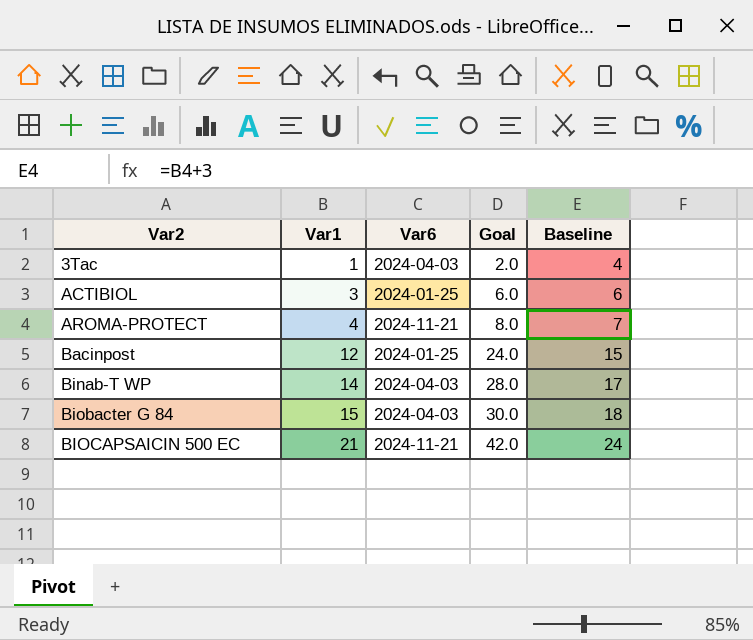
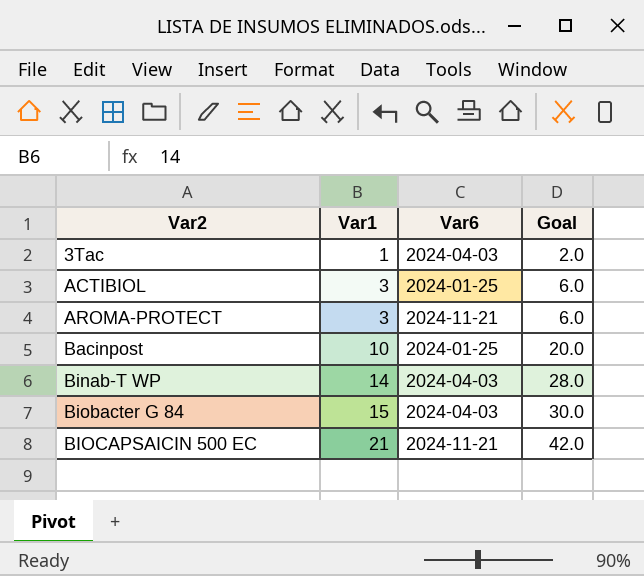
column Baseline | formula: [Var1] + 3 -> none
AROMA-PROTECT | Var1: 4 -> 3
AROMA-PROTECT | Goal: 8.0 -> 6.0
Bacinpost | Var1: 12 -> 10
Bacinpost | Goal: 24.0 -> 20.0

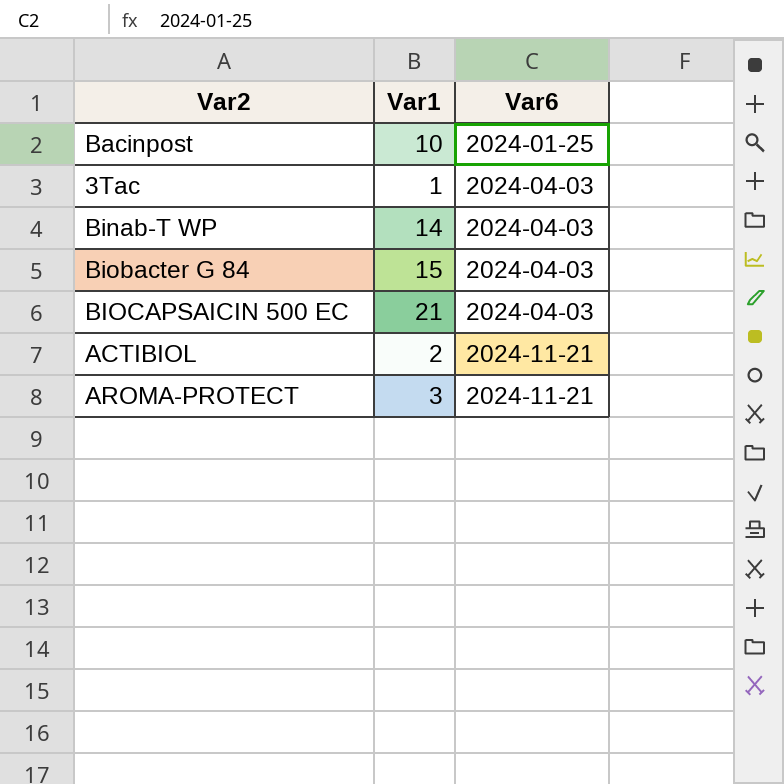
row order: Var2 ascending -> Var6 ascending
column Goal | formula: [Var1] * 2 -> none
BIOCAPSAICIN 500 EC | Var6: 2024-11-21 -> 2024-04-03
ACTIBIOL | Var1: 3 -> 2
ACTIBIOL | Var6: 2024-01-25 -> 2024-11-21

